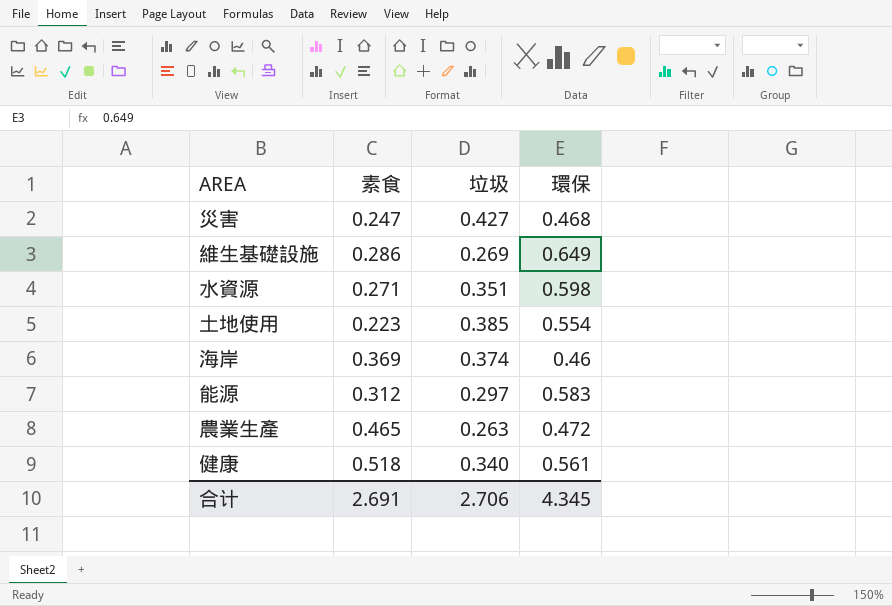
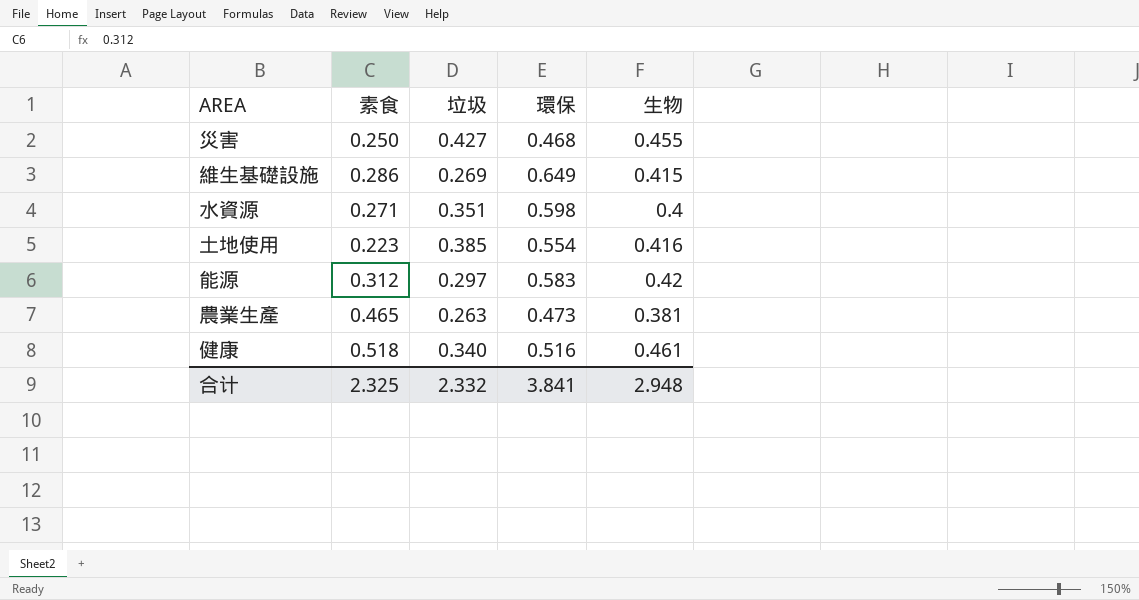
column 生物 | position: none -> 5
row 海岸: 0.369 | 0.374 | 0.46 -> none
災害 | 素食: 0.247 -> 0.250
農業生產 | 環保: 0.472 -> 0.473
健康 | 環保: 0.561 -> 0.516
合计 | 素食: 2.691 -> 2.325
合计 | 垃圾: 2.706 -> 2.332
合计 | 環保: 4.345 -> 3.841

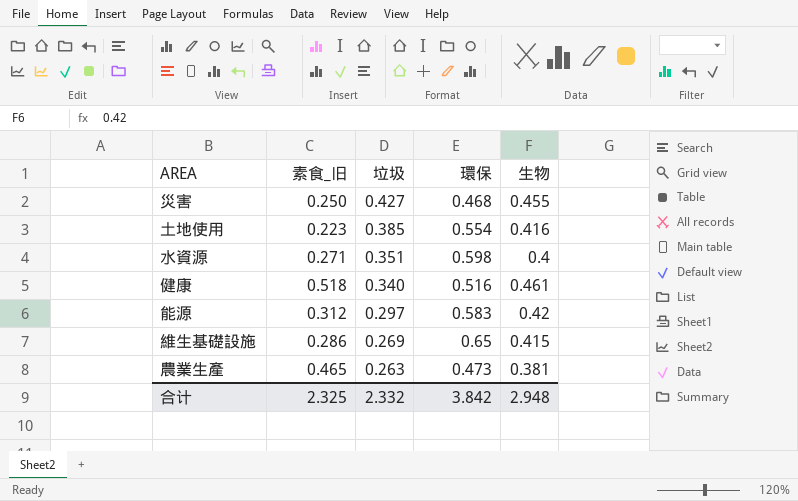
row order: none -> 垃圾 descending
column name: 素食 -> 素食_旧
維生基礎設施 | 環保: 0.649 -> 0.65
合计 | 環保: 3.841 -> 3.842

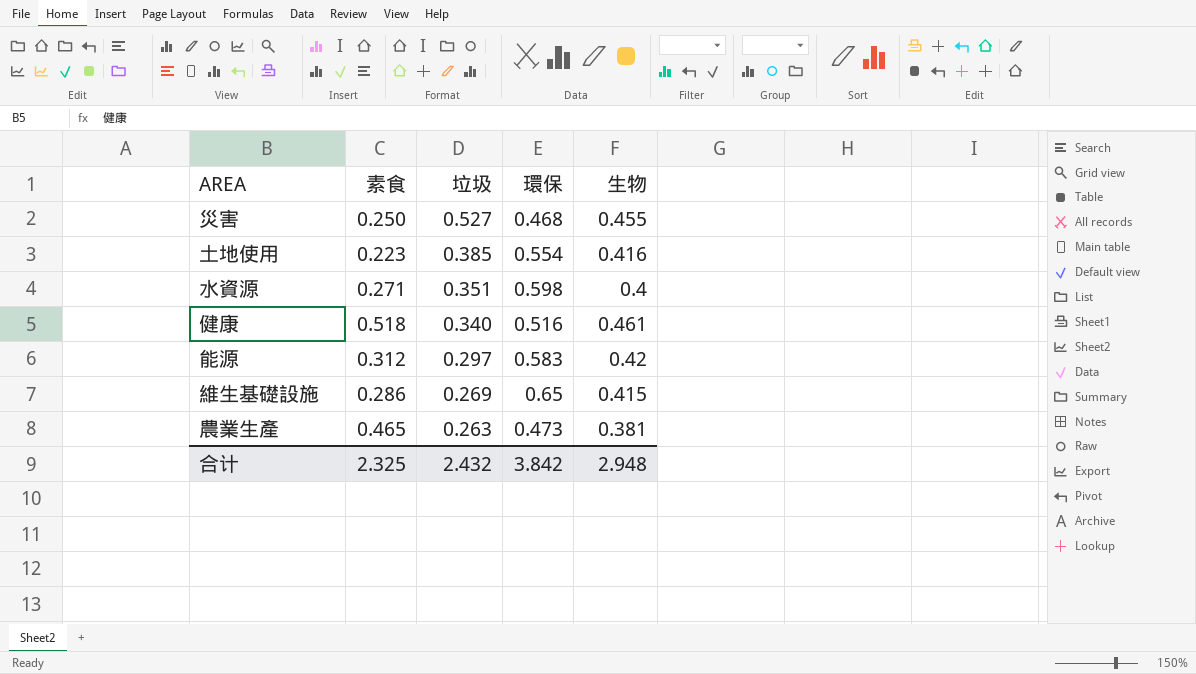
column name: 素食_旧 -> 素食
災害 | 垃圾: 0.427 -> 0.527
合计 | 垃圾: 2.332 -> 2.432

